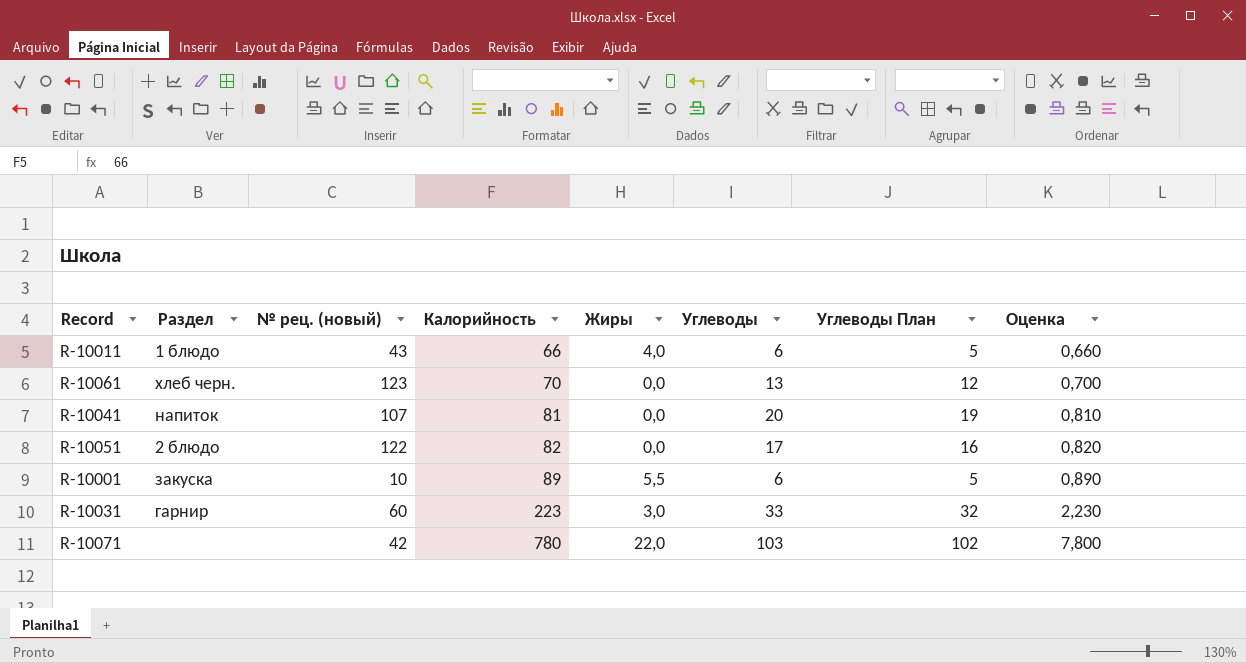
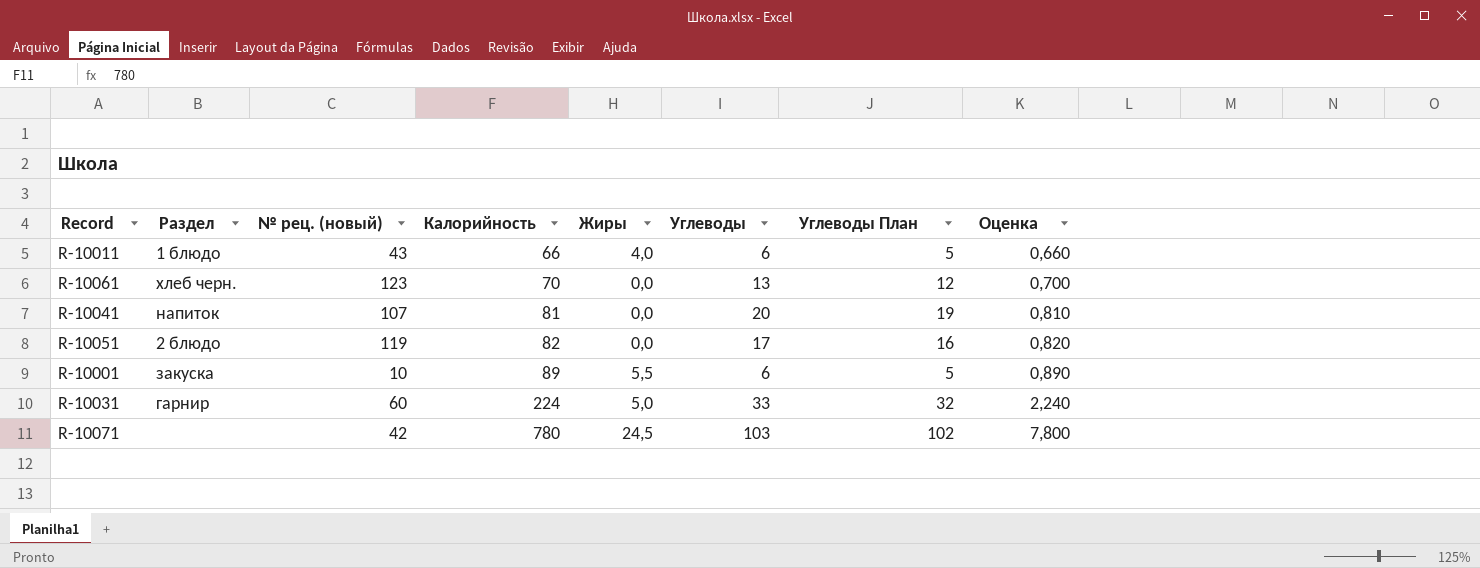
R-10051 | № рец. (новый): 122 -> 119
R-10031 | Калорийность: 223 -> 224
R-10031 | Жиры: 3,0 -> 5,0
R-10031 | Оценка: 2,230 -> 2,240
R-10071 | Жиры: 22,0 -> 24,5

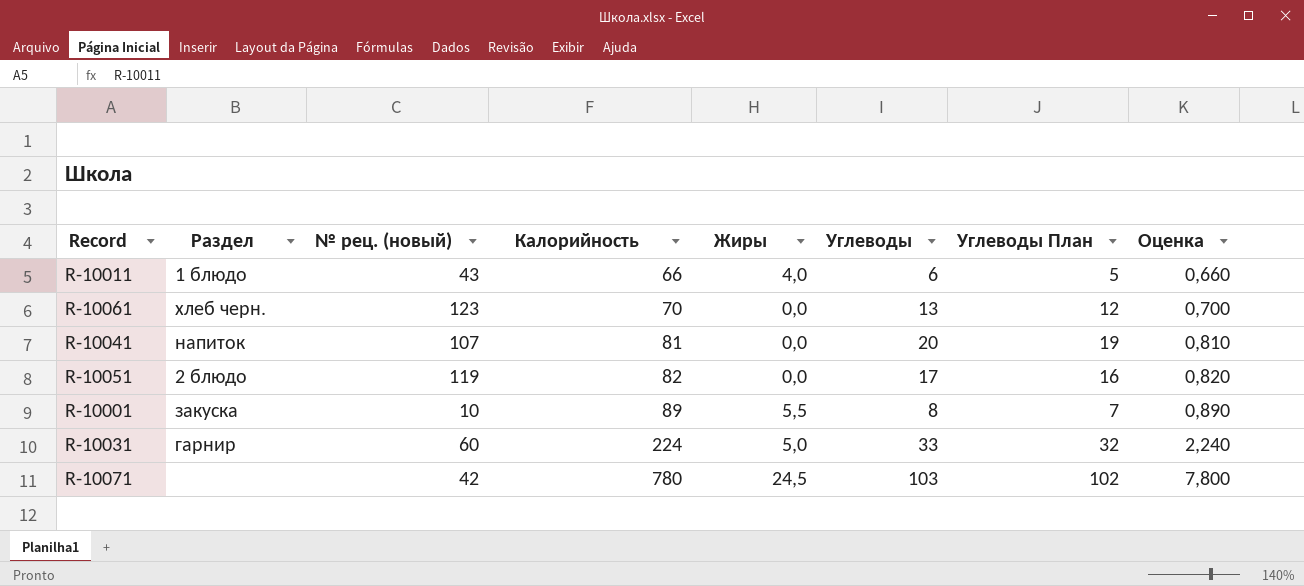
R-10001 | Углеводы: 6 -> 8
R-10001 | Углеводы План: 5 -> 7

